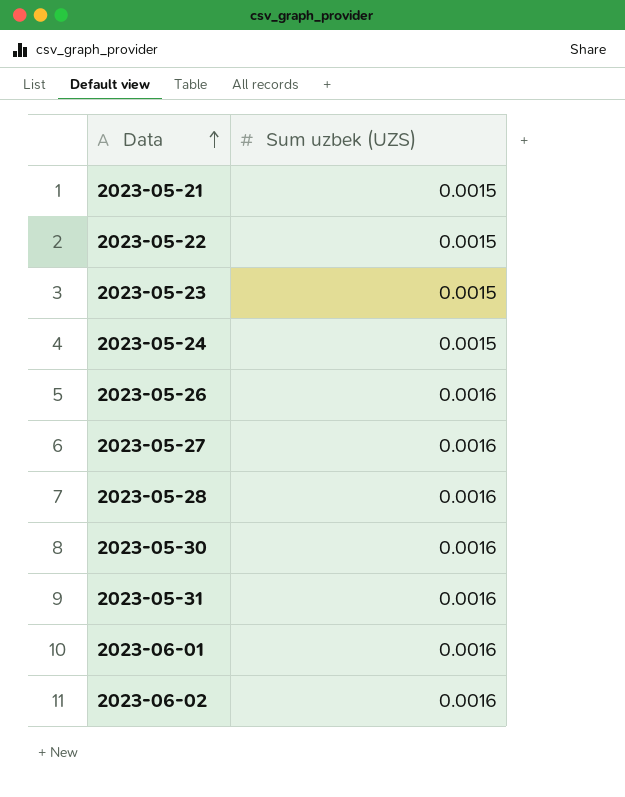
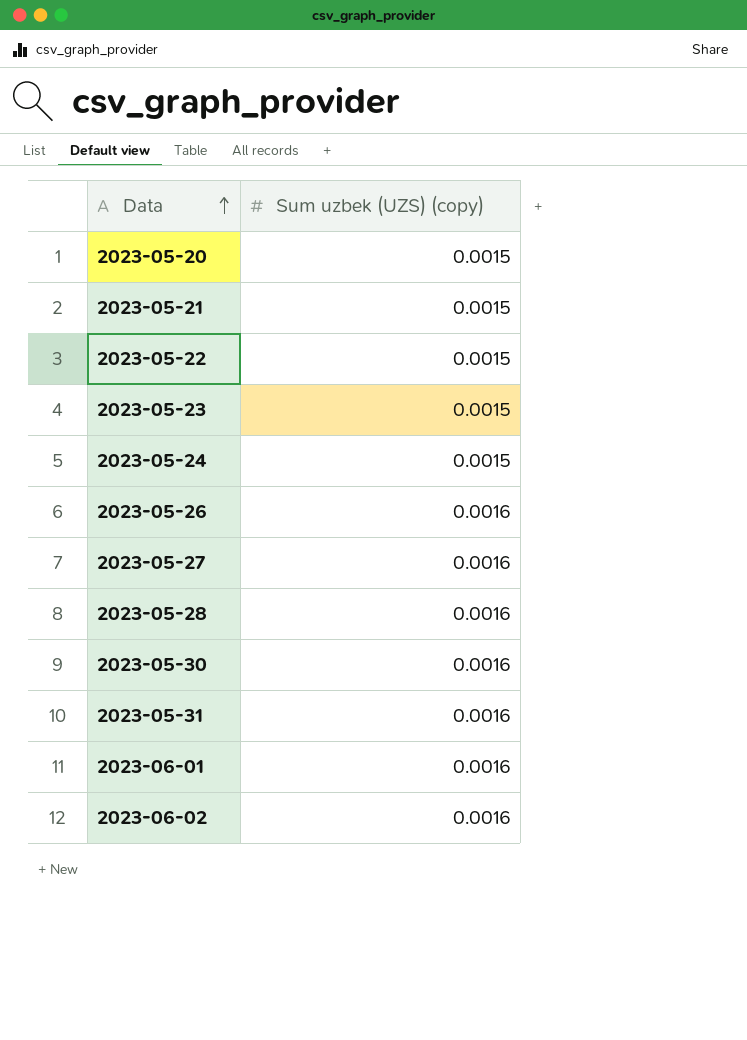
column name: Sum uzbek (UZS) -> Sum uzbek (UZS) (copy)
row 2023-05-20: none -> 0.0015

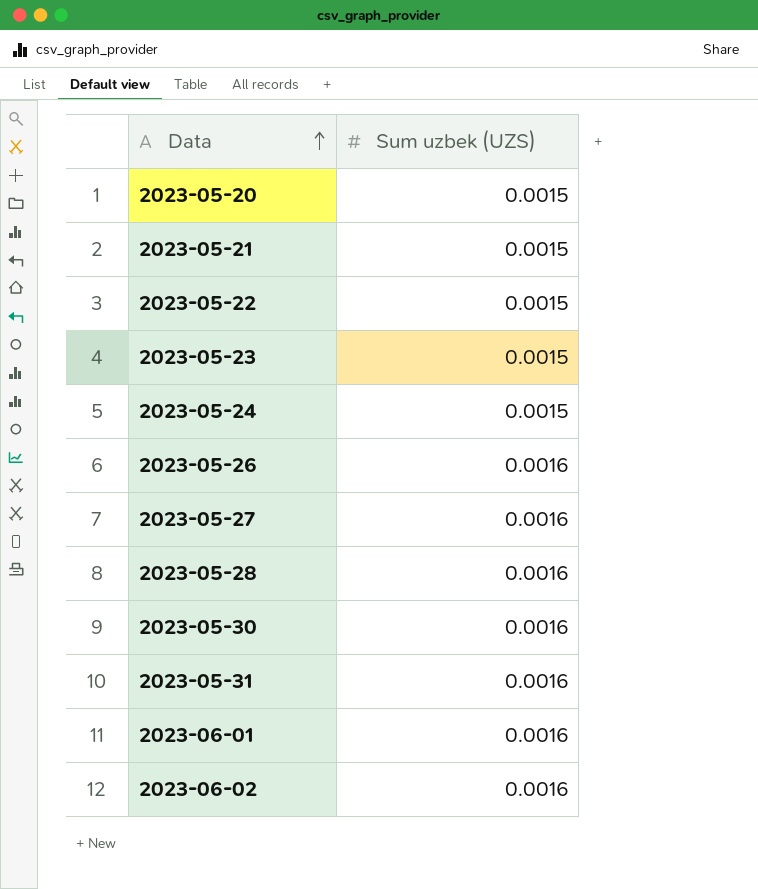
column name: Sum uzbek (UZS) (copy) -> Sum uzbek (UZS)

